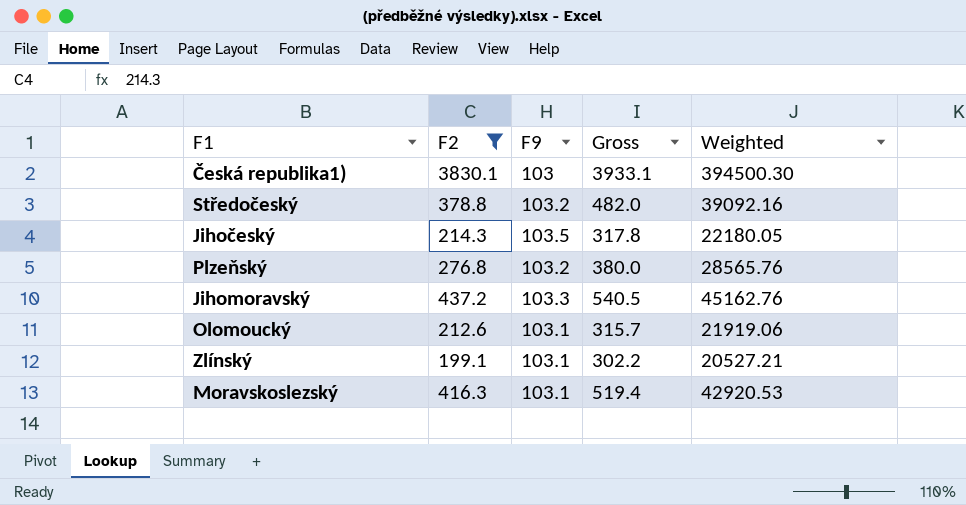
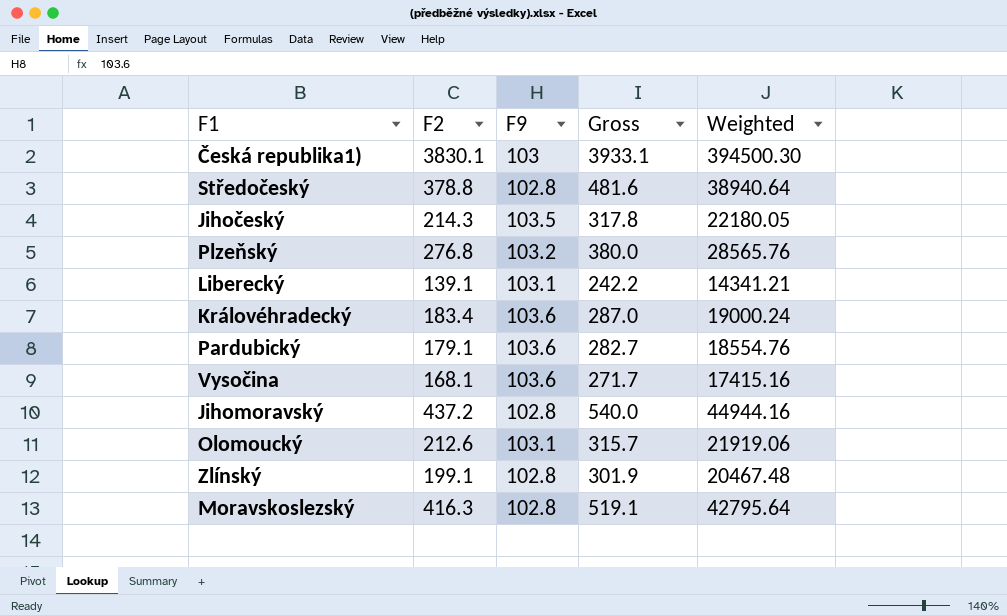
filter: F2 >= 199.1 -> none
Středočeský | F9: 103.2 -> 102.8
Středočeský | Gross: 482.0 -> 481.6
Středočeský | Weighted: 39092.16 -> 38940.64
Jihomoravský | F9: 103.3 -> 102.8
Jihomoravský | Gross: 540.5 -> 540.0
Jihomoravský | Weighted: 45162.76 -> 44944.16
Zlínský | F9: 103.1 -> 102.8
Zlínský | Gross: 302.2 -> 301.9
Zlínský | Weighted: 20527.21 -> 20467.48
Moravskoslezský | F9: 103.1 -> 102.8
Moravskoslezský | Gross: 519.4 -> 519.1
Moravskoslezský | Weighted: 42920.53 -> 42795.64

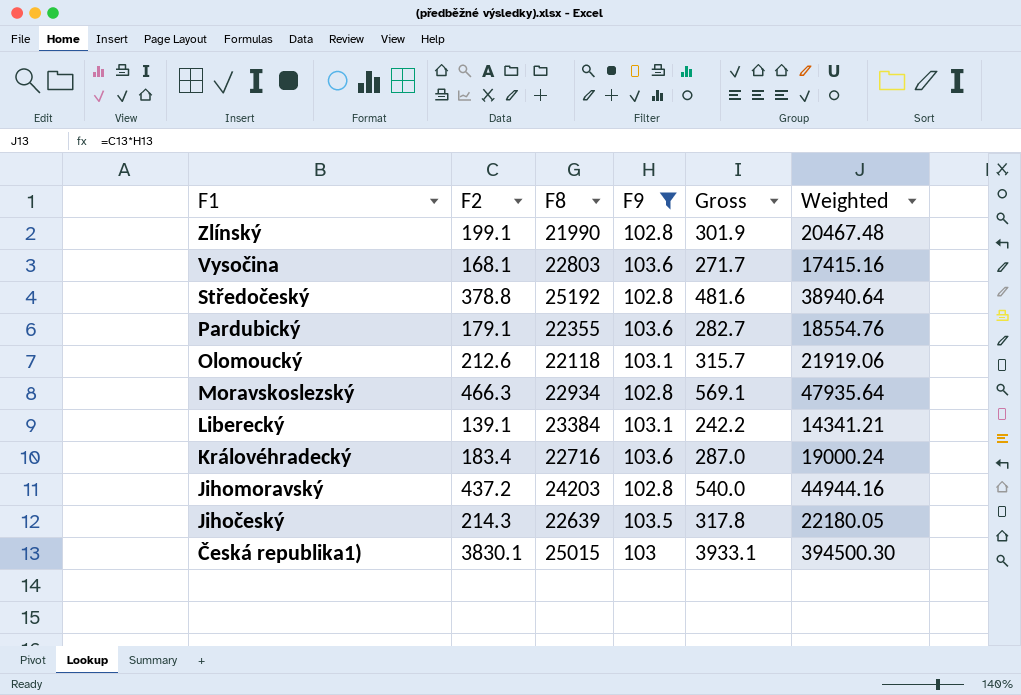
filter: none -> F9 != 103.2
row order: none -> F1 descending
column F8 | position: none -> 3
Moravskoslezský | F2: 416.3 -> 466.3
Moravskoslezský | Gross: 519.1 -> 569.1
Moravskoslezský | Weighted: 42795.64 -> 47935.64

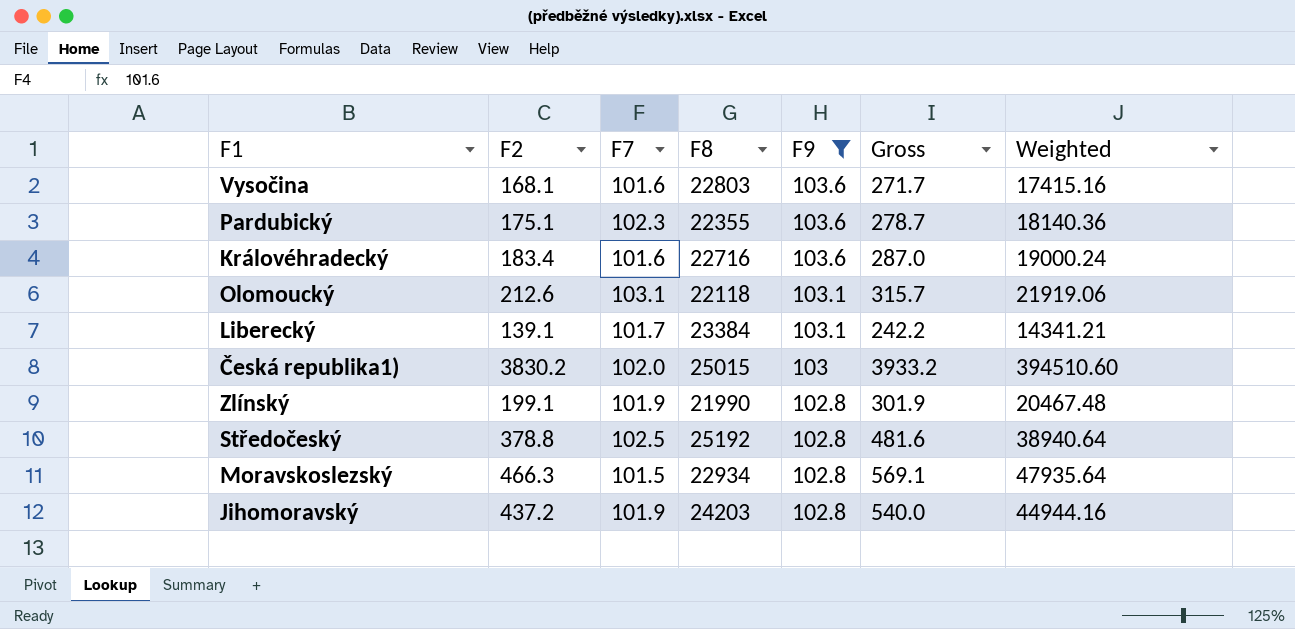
row order: F1 descending -> F9 descending
column F7 | position: none -> 3
row Jihočeský: 214.3 | 22639 | 103.5 | 317.8 | 22180.05 -> none
Pardubický | F2: 179.1 -> 175.1
Pardubický | Gross: 282.7 -> 278.7
Pardubický | Weighted: 18554.76 -> 18140.36
Česká republika1) | F2: 3830.1 -> 3830.2
Česká republika1) | Gross: 3933.1 -> 3933.2
Česká republika1) | Weighted: 394500.30 -> 394510.60

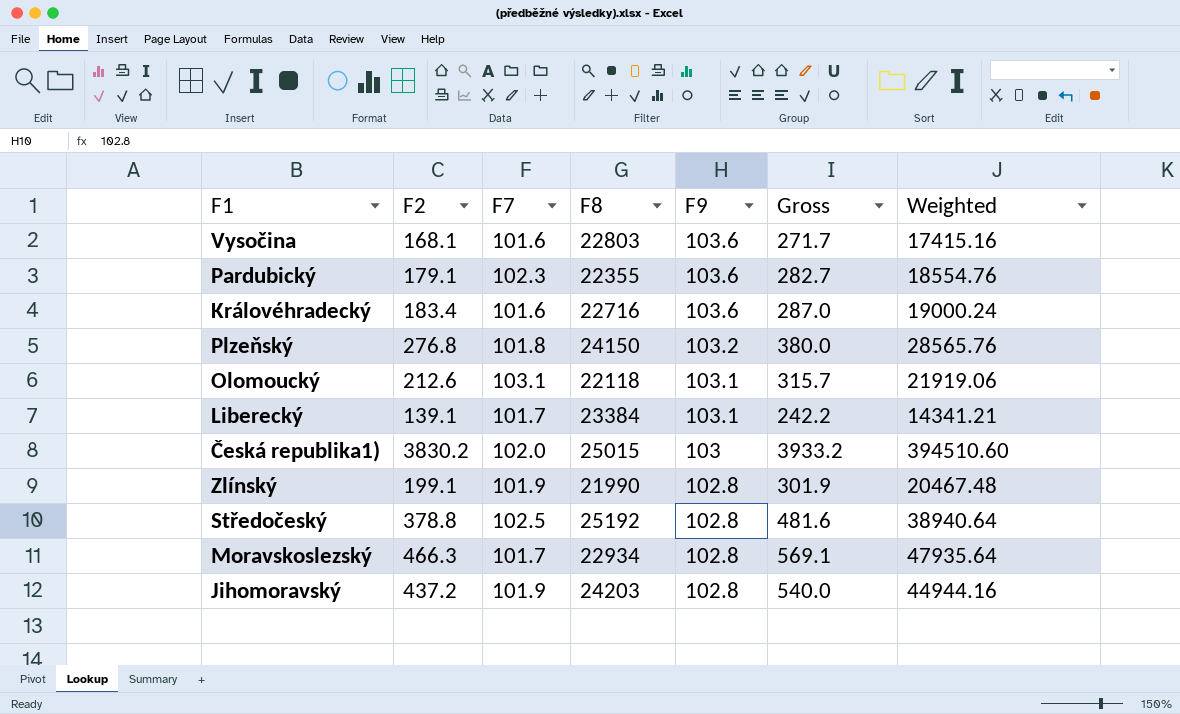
filter: F9 != 103.2 -> none
Pardubický | F2: 175.1 -> 179.1
Pardubický | Gross: 278.7 -> 282.7
Pardubický | Weighted: 18140.36 -> 18554.76
Moravskoslezský | F7: 101.5 -> 101.7

